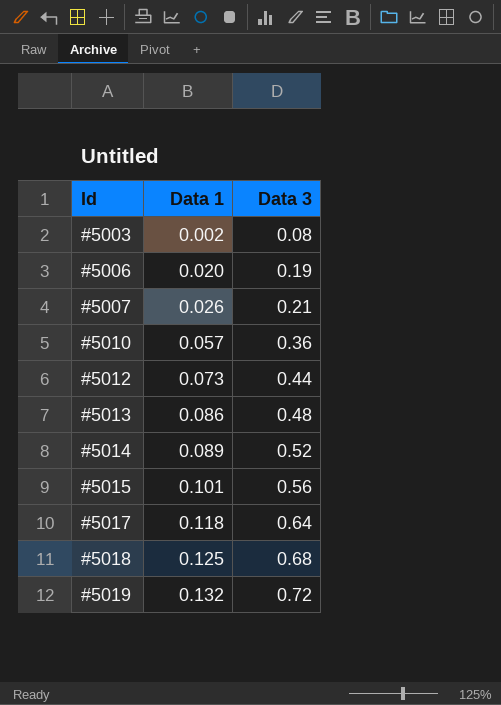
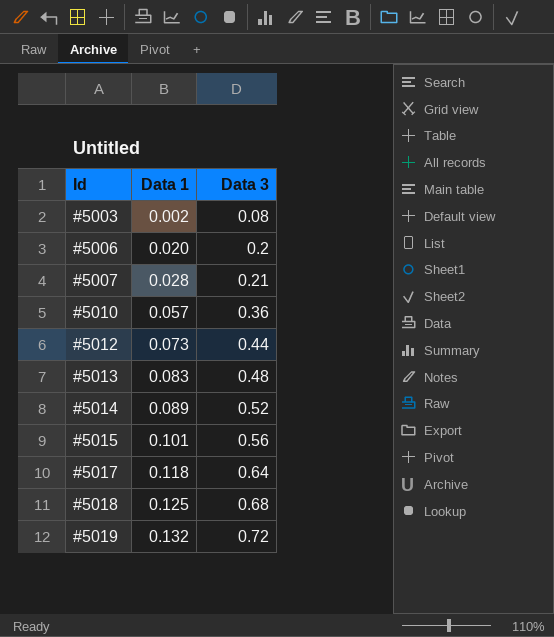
#5006 | Data 3: 0.19 -> 0.2
#5007 | Data 1: 0.026 -> 0.028
#5013 | Data 1: 0.086 -> 0.083

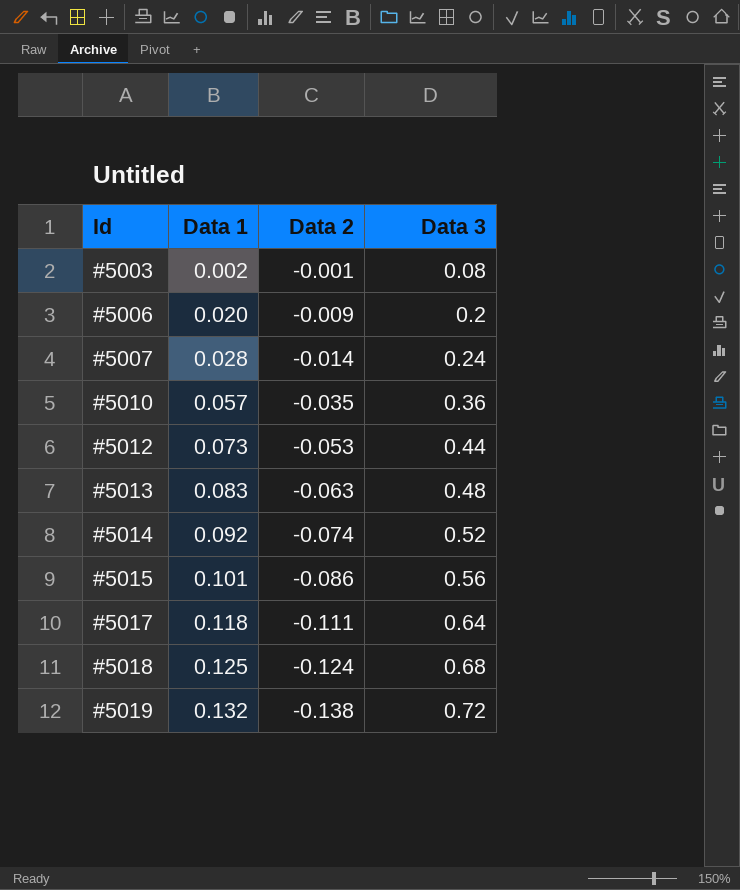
column Data 2 | position: none -> 3
#5007 | Data 3: 0.21 -> 0.24
#5014 | Data 1: 0.089 -> 0.092

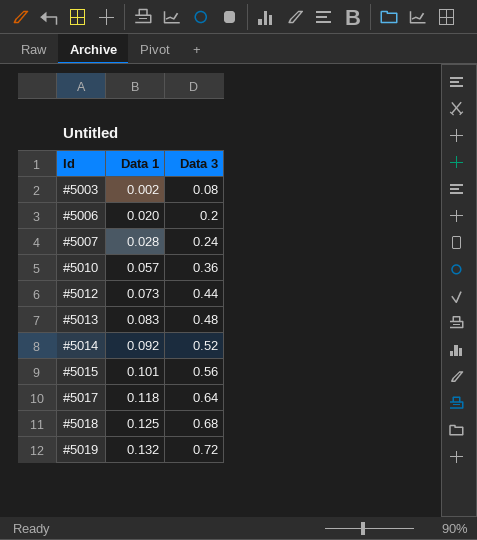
column Data 2 | position: 3 -> none

